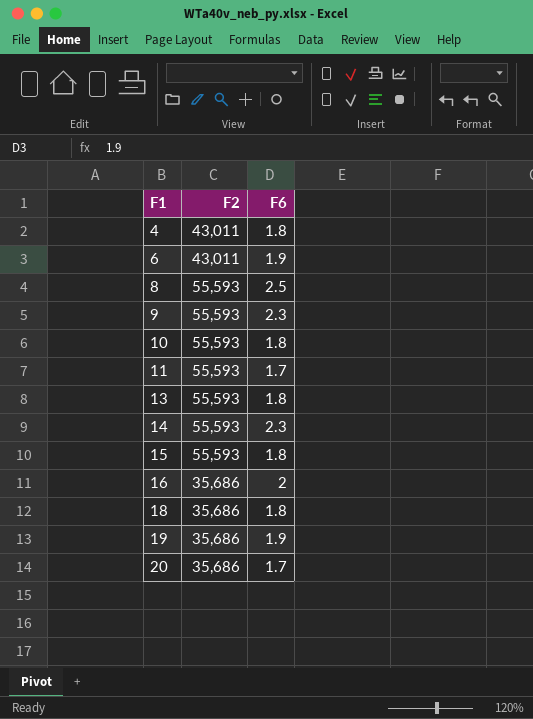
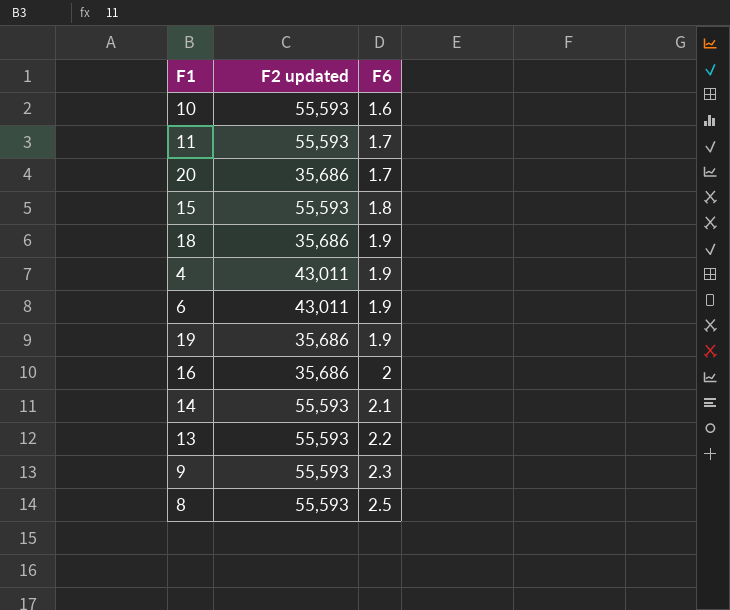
row order: F1 ascending -> F6 ascending
column name: F2 -> F2 updated
10 | F6: 1.8 -> 1.6
18 | F6: 1.8 -> 1.9
4 | F6: 1.8 -> 1.9
14 | F6: 2.3 -> 2.1
13 | F6: 1.8 -> 2.2

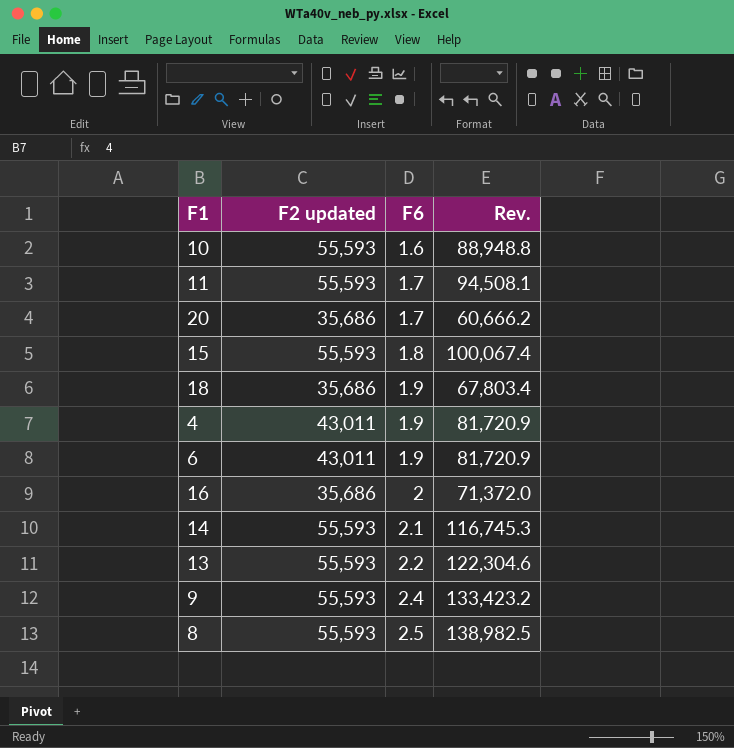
column Rev. | formula: none -> [F2 updated] * [F6]
row 19: 35,686 | 1.9 -> none
9 | F6: 2.3 -> 2.4

